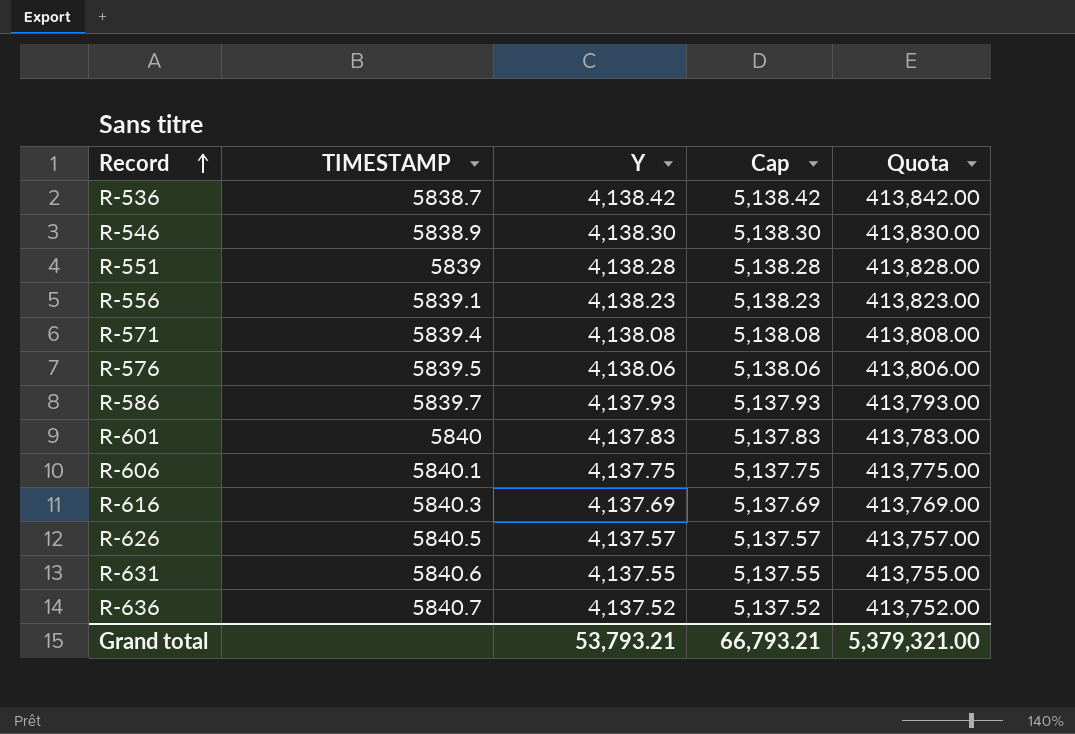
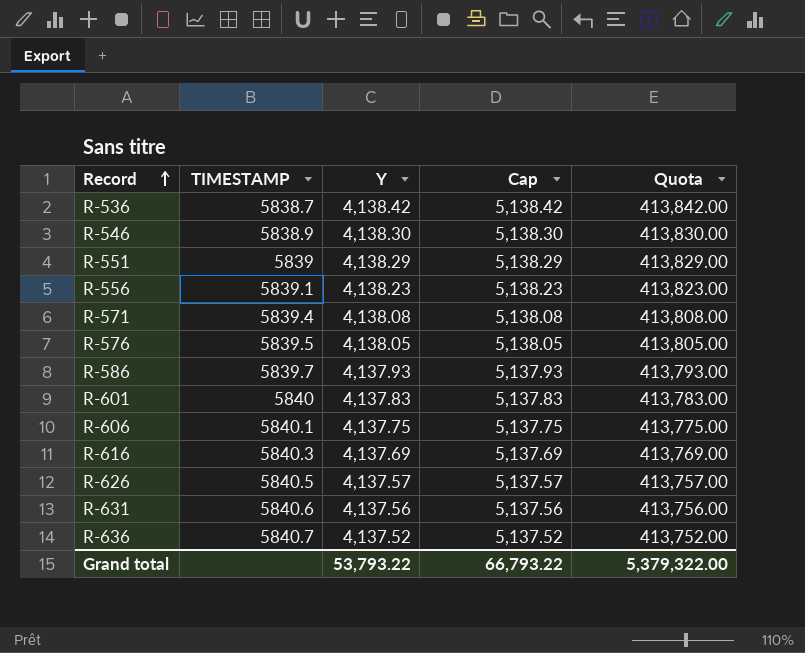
R-551 | Y: 4,138.28 -> 4,138.29
R-551 | Cap: 5,138.28 -> 5,138.29
R-551 | Quota: 413,828.00 -> 413,829.00
R-576 | Y: 4,138.06 -> 4,138.05
R-576 | Cap: 5,138.06 -> 5,138.05
R-576 | Quota: 413,806.00 -> 413,805.00
R-631 | Y: 4,137.55 -> 4,137.56
R-631 | Cap: 5,137.55 -> 5,137.56
R-631 | Quota: 413,755.00 -> 413,756.00
Grand total | Y: 53,793.21 -> 53,793.22
Grand total | Cap: 66,793.21 -> 66,793.22
Grand total | Quota: 5,379,321.00 -> 5,379,322.00

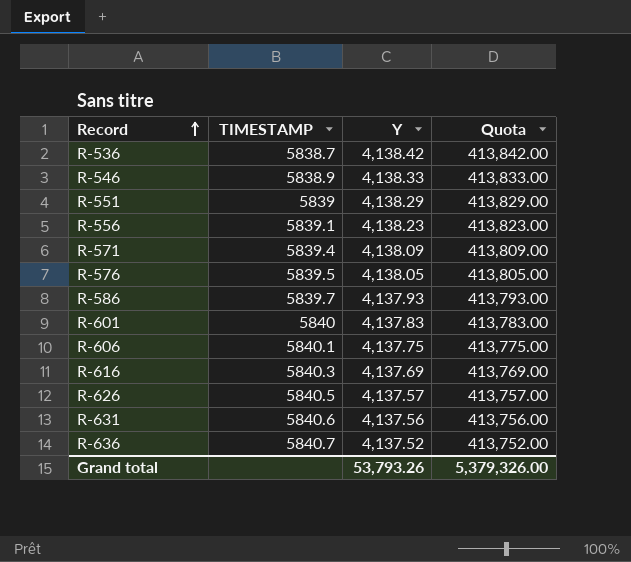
column Cap | formula: [Y] + 1000 -> none
R-546 | Y: 4,138.30 -> 4,138.33
R-546 | Quota: 413,830.00 -> 413,833.00
R-571 | Y: 4,138.08 -> 4,138.09
R-571 | Quota: 413,808.00 -> 413,809.00
Grand total | Y: 53,793.22 -> 53,793.26
Grand total | Quota: 5,379,322.00 -> 5,379,326.00

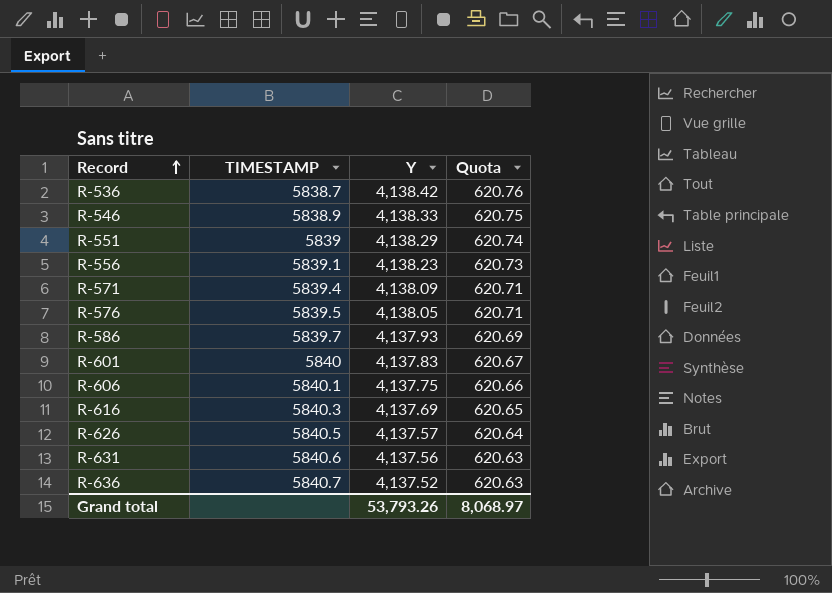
column Quota | formula: [Y] * 100 -> [Y] * 0.15
Grand total | Quota: 5,379,326.00 -> 8,068.97

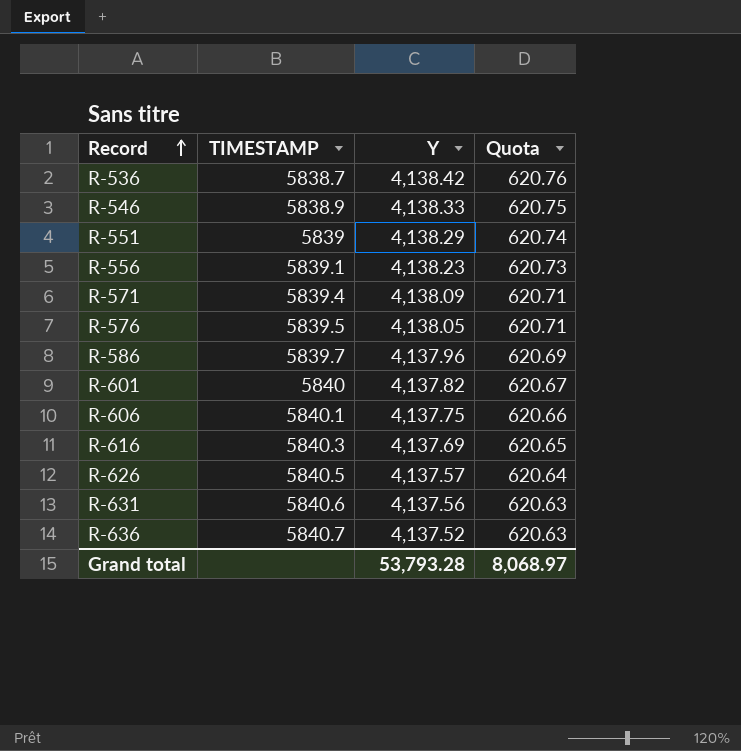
R-586 | Y: 4,137.93 -> 4,137.96
R-601 | Y: 4,137.83 -> 4,137.82
Grand total | Y: 53,793.26 -> 53,793.28

